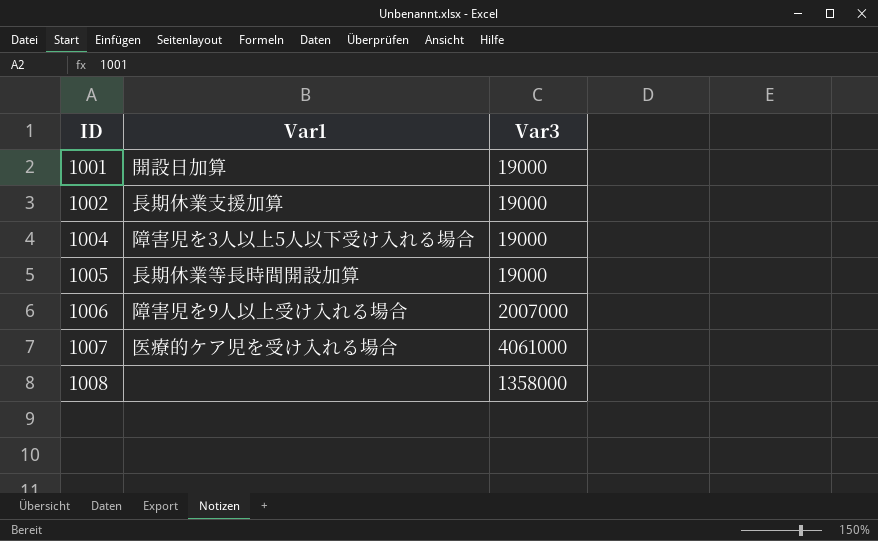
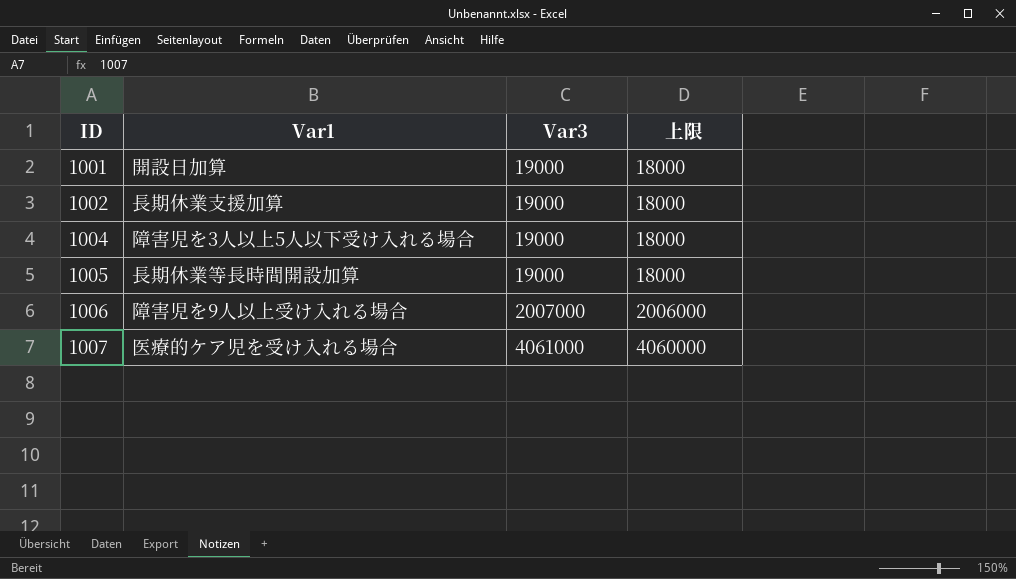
column 上限 | formula: none -> [Var3] - 1000
row 1008: none | 1358000 -> none

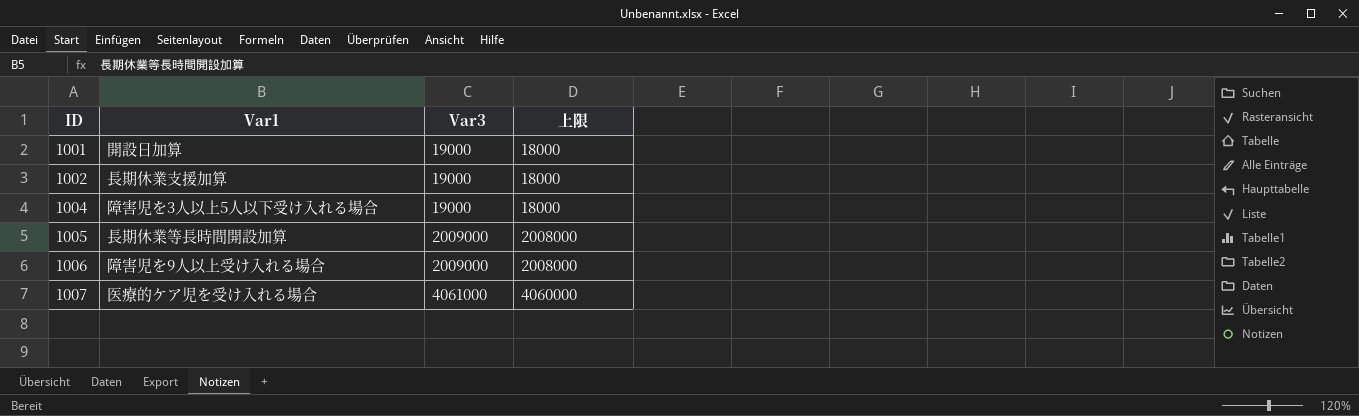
1005 | Var3: 19000 -> 2009000
1005 | 上限: 18000 -> 2008000
1006 | Var3: 2007000 -> 2009000
1006 | 上限: 2006000 -> 2008000

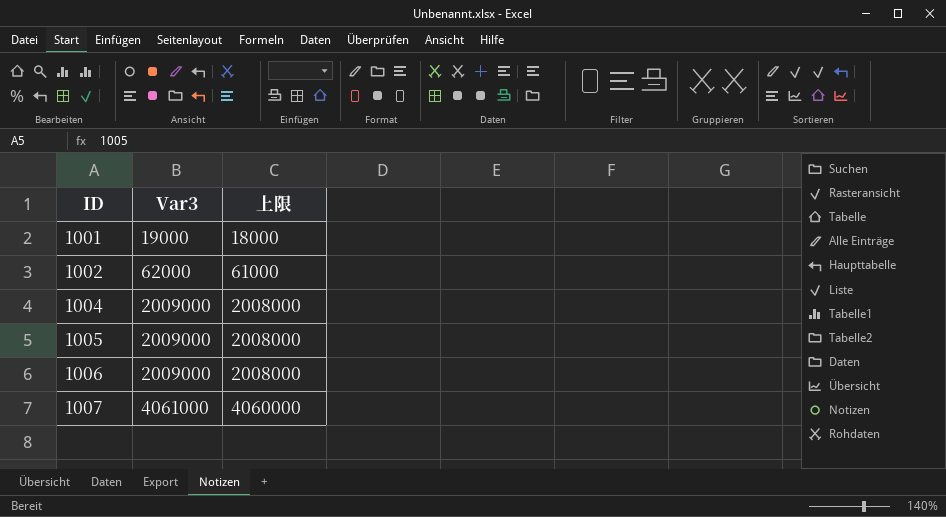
column Var1 | position: 2 -> none
1002 | Var3: 19000 -> 62000
1002 | 上限: 18000 -> 61000
1004 | Var3: 19000 -> 2009000
1004 | 上限: 18000 -> 2008000

